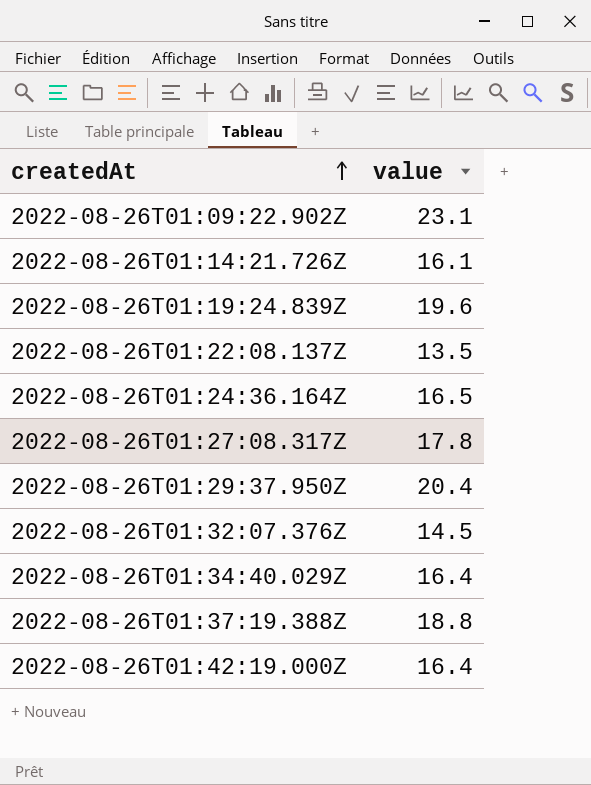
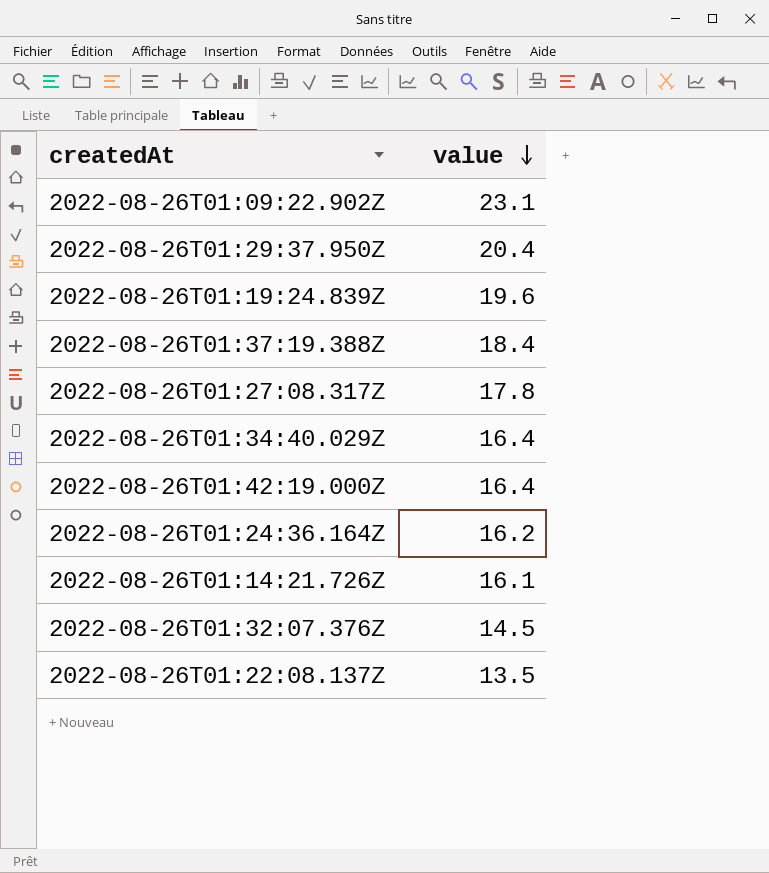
row order: createdAt ascending -> value descending
2022-08-26T01:37:19.388Z | value: 18.8 -> 18.4
2022-08-26T01:24:36.164Z | value: 16.5 -> 16.2

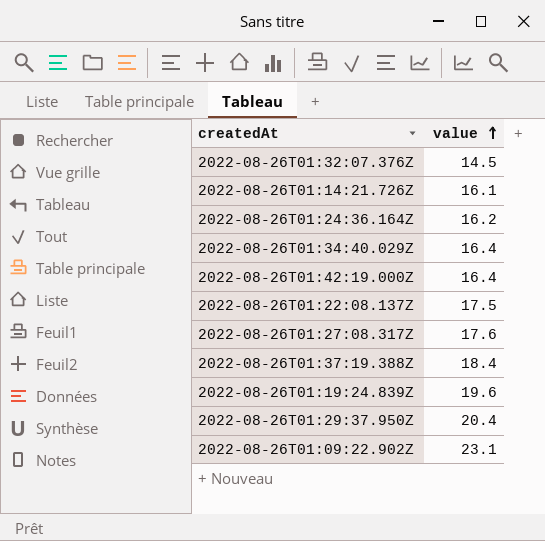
row order: value descending -> value ascending
2022-08-26T01:22:08.137Z | value: 13.5 -> 17.5
2022-08-26T01:27:08.317Z | value: 17.8 -> 17.6

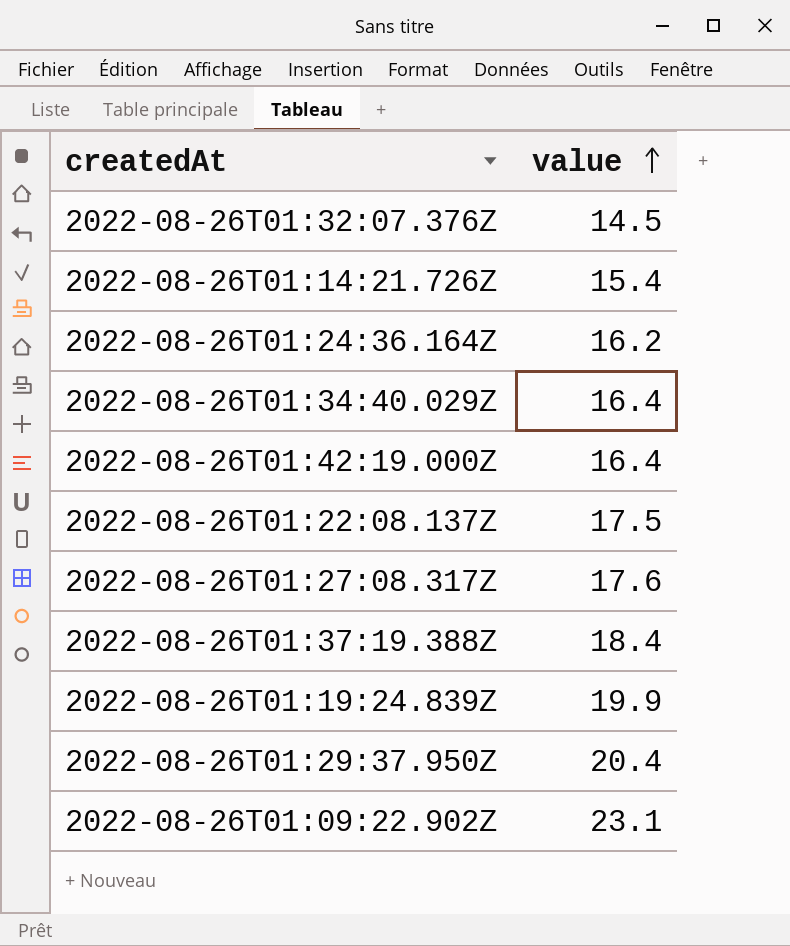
2022-08-26T01:14:21.726Z | value: 16.1 -> 15.4
2022-08-26T01:19:24.839Z | value: 19.6 -> 19.9

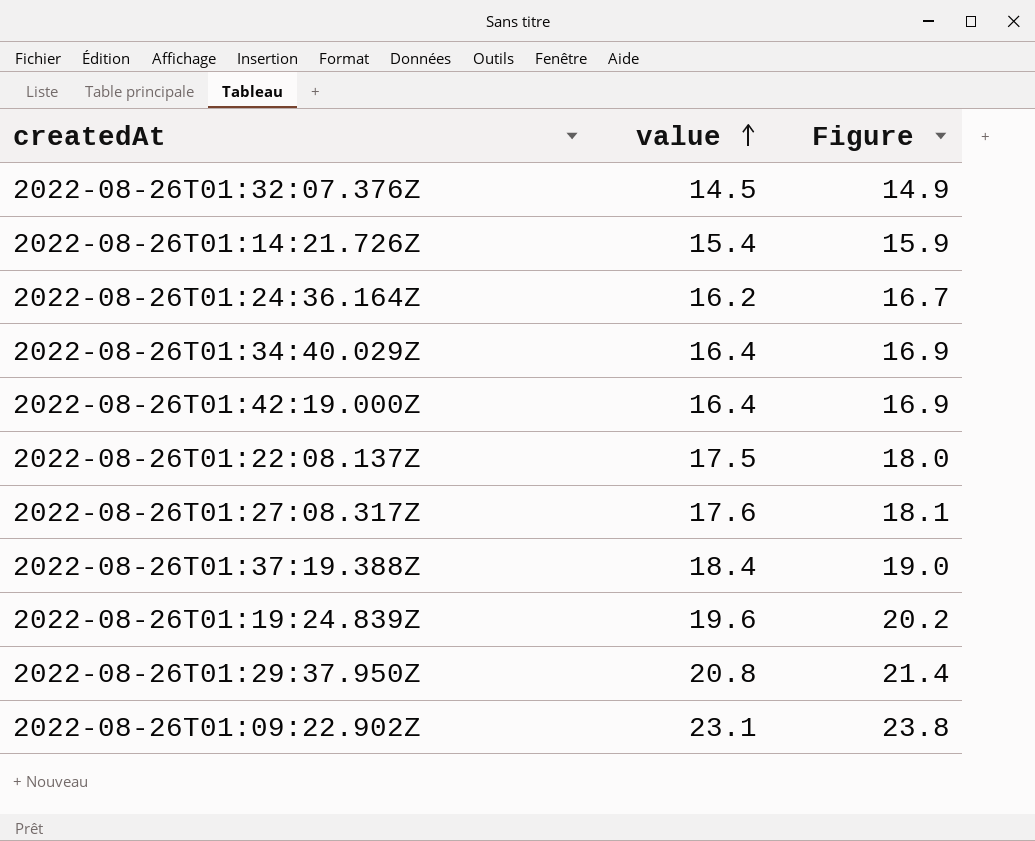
column Figure | formula: none -> [value] * 1.03
2022-08-26T01:19:24.839Z | value: 19.9 -> 19.6
2022-08-26T01:29:37.950Z | value: 20.4 -> 20.8

